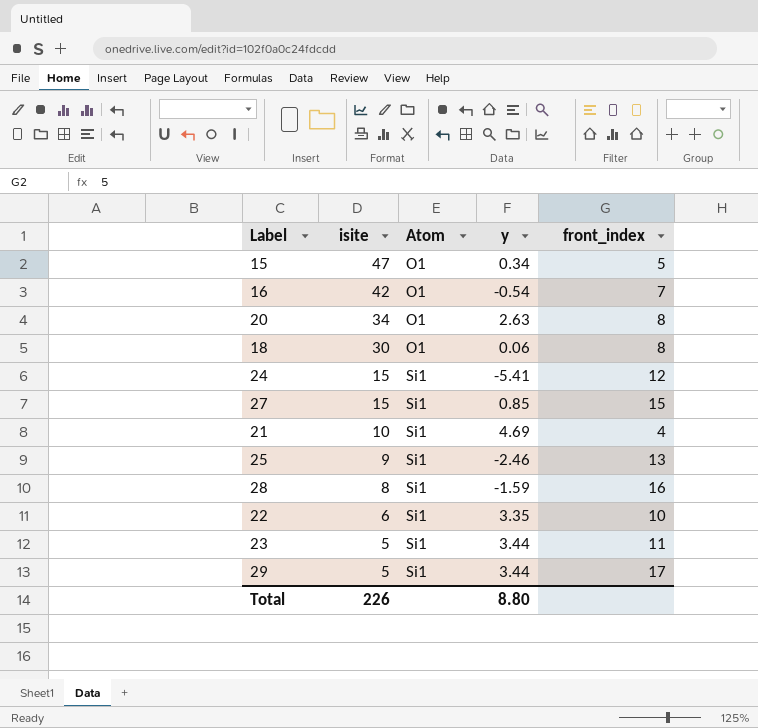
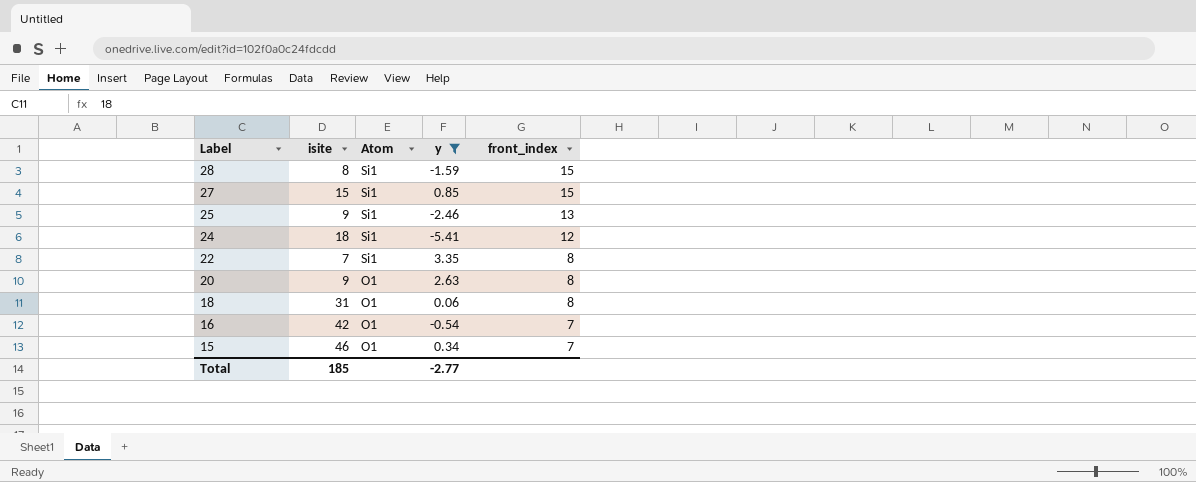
filter: none -> y <= 3.35
row order: isite descending -> Label descending
28 | front_index: 16 -> 15
24 | isite: 15 -> 18
22 | isite: 6 -> 7
22 | front_index: 10 -> 8
20 | isite: 34 -> 9
18 | isite: 30 -> 31
15 | isite: 47 -> 46
15 | front_index: 5 -> 7
Total | isite: 226 -> 185
Total | y: 8.80 -> -2.77

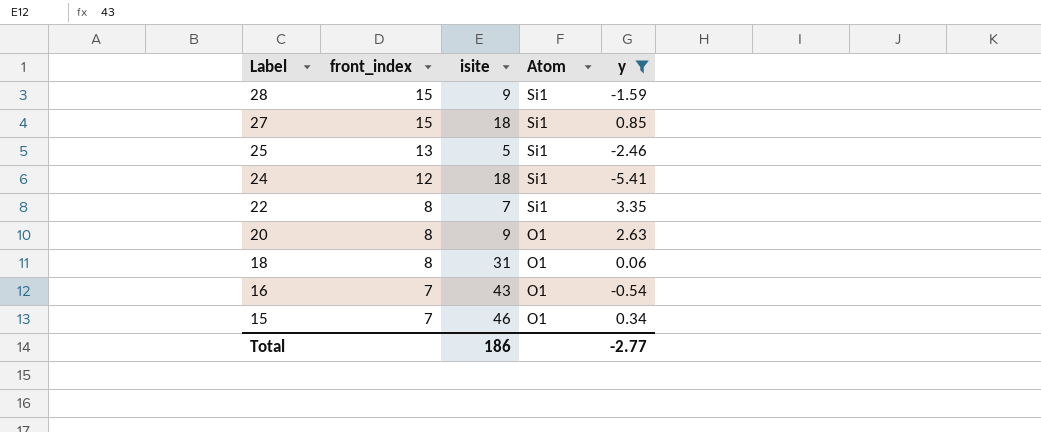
column front_index | position: 5 -> 2
28 | isite: 8 -> 9
27 | isite: 15 -> 18
25 | isite: 9 -> 5
16 | isite: 42 -> 43
Total | isite: 185 -> 186

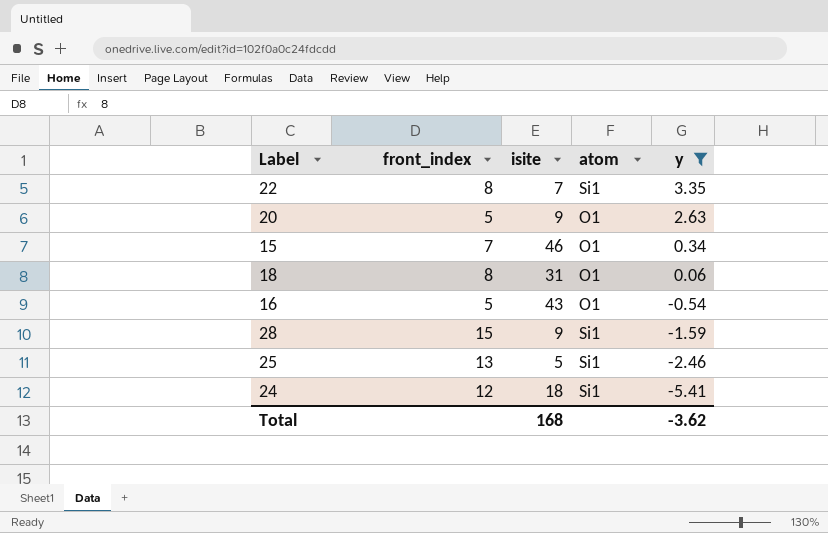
row order: Label descending -> y descending
column name: Atom -> atom
row 27: 15 | 18 | Si1 | 0.85 -> none
20 | front_index: 8 -> 5
16 | front_index: 7 -> 5
Total | isite: 186 -> 168
Total | y: -2.77 -> -3.62

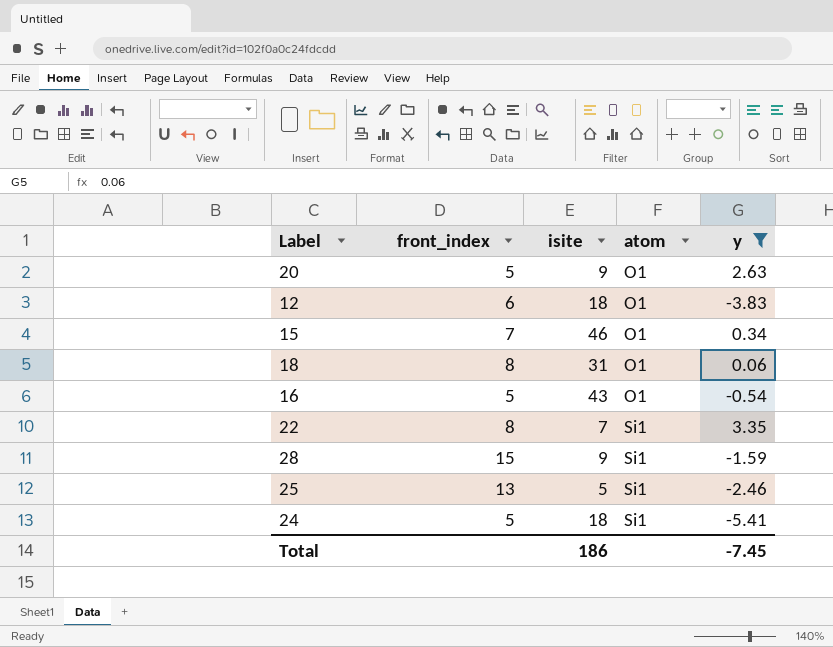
row order: y descending -> atom ascending
row 12: none -> 6 | 18 | O1 | -3.83
24 | front_index: 12 -> 5
Total | isite: 168 -> 186
Total | y: -3.62 -> -7.45

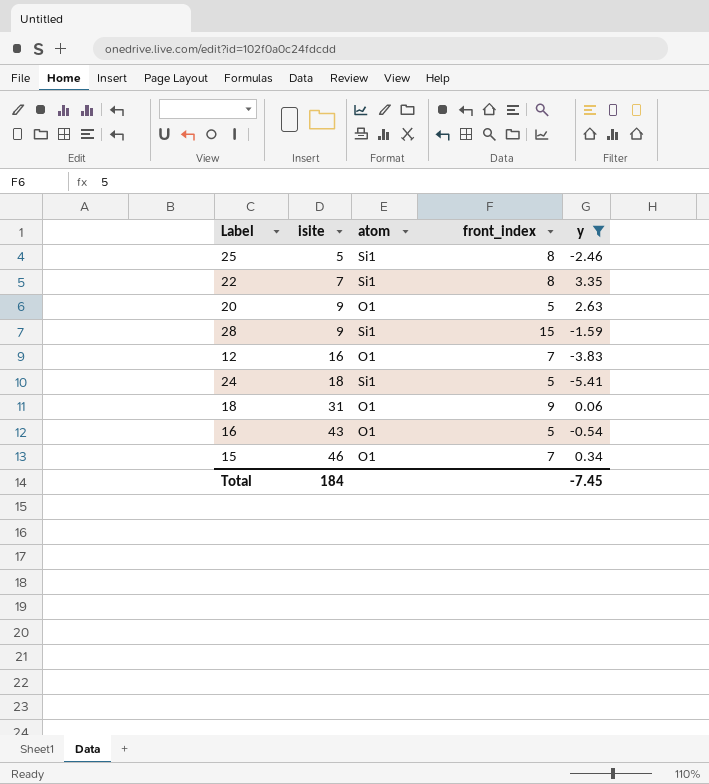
row order: atom ascending -> isite ascending
column front_index | position: 2 -> 4
25 | front_index: 13 -> 8
12 | isite: 18 -> 16
12 | front_index: 6 -> 7
18 | front_index: 8 -> 9
Total | isite: 186 -> 184

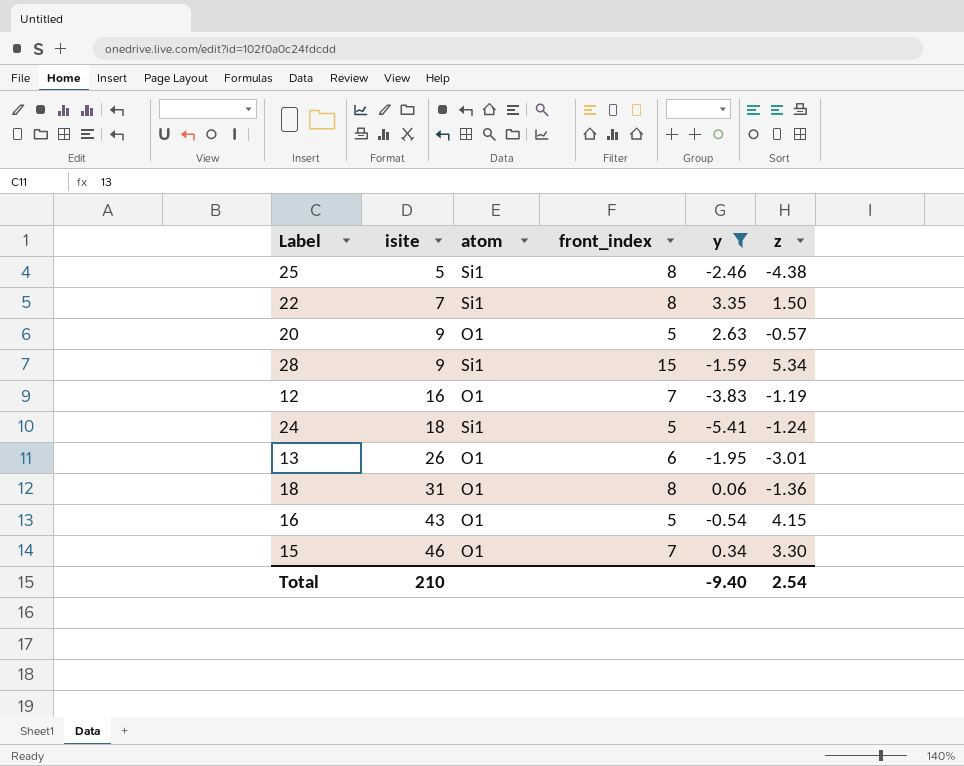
column z | position: none -> 6
row 13: none -> 26 | O1 | 6 | -1.95 | -3.01
18 | front_index: 9 -> 8
Total | isite: 184 -> 210
Total | y: -7.45 -> -9.40

